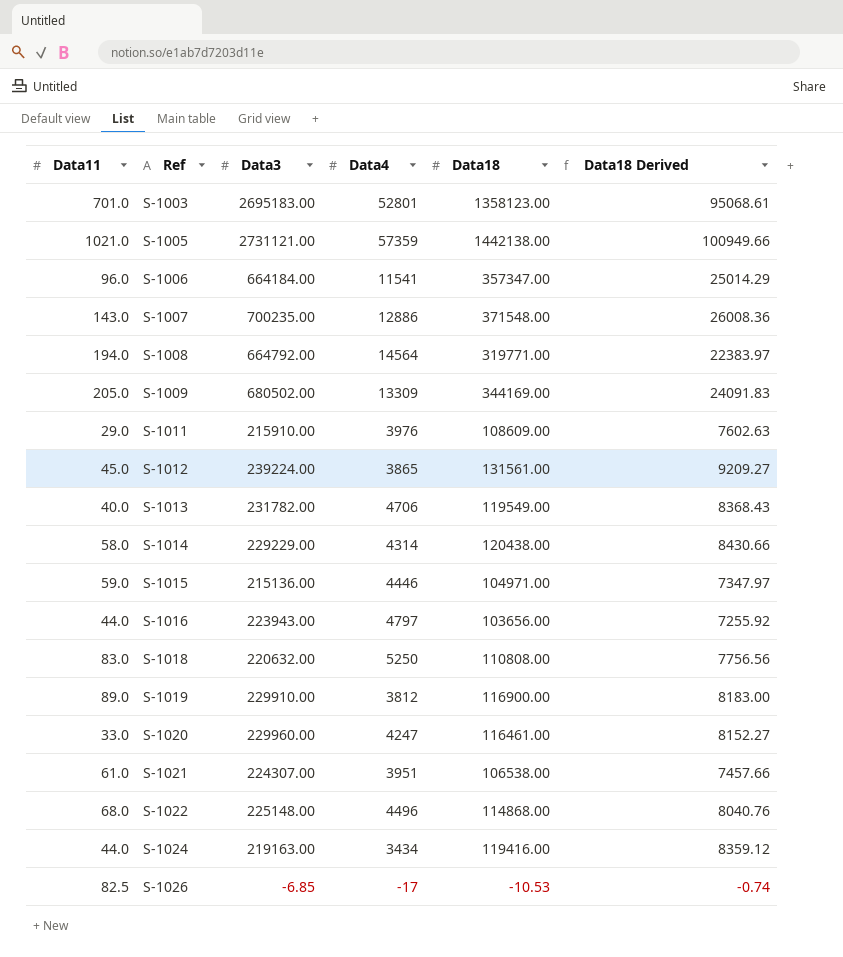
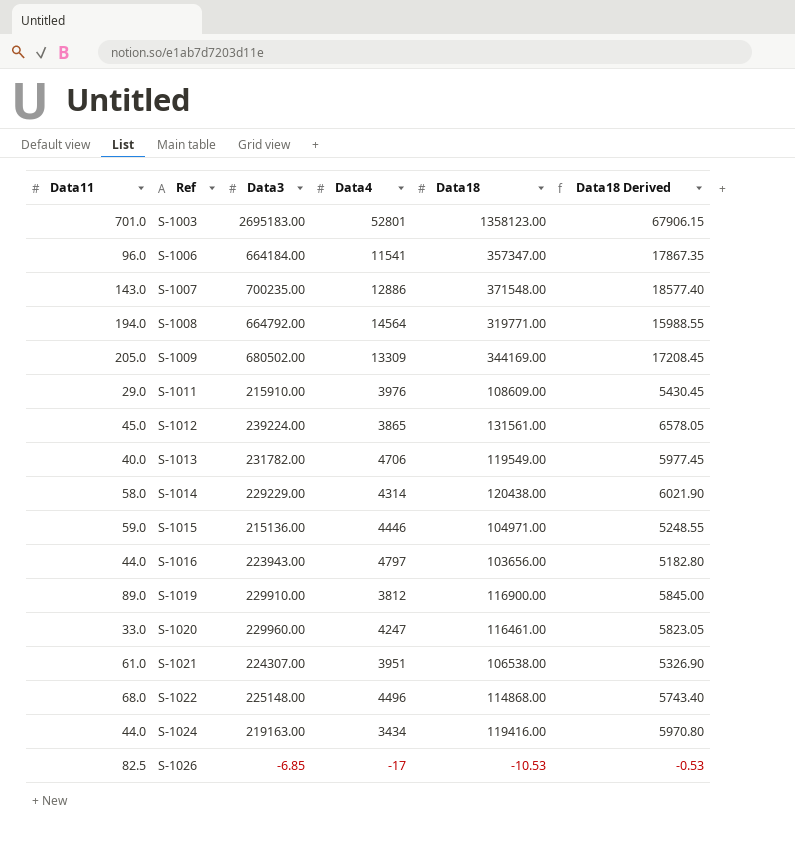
column Data18 Derived | formula: [Data18] * 0.07 -> [Data18] * 0.05
row S-1005: 1021.0 | 2731121.00 | 57359 | 1442138.00 | 100949.66 -> none
row S-1018: 83.0 | 220632.00 | 5250 | 110808.00 | 7756.56 -> none

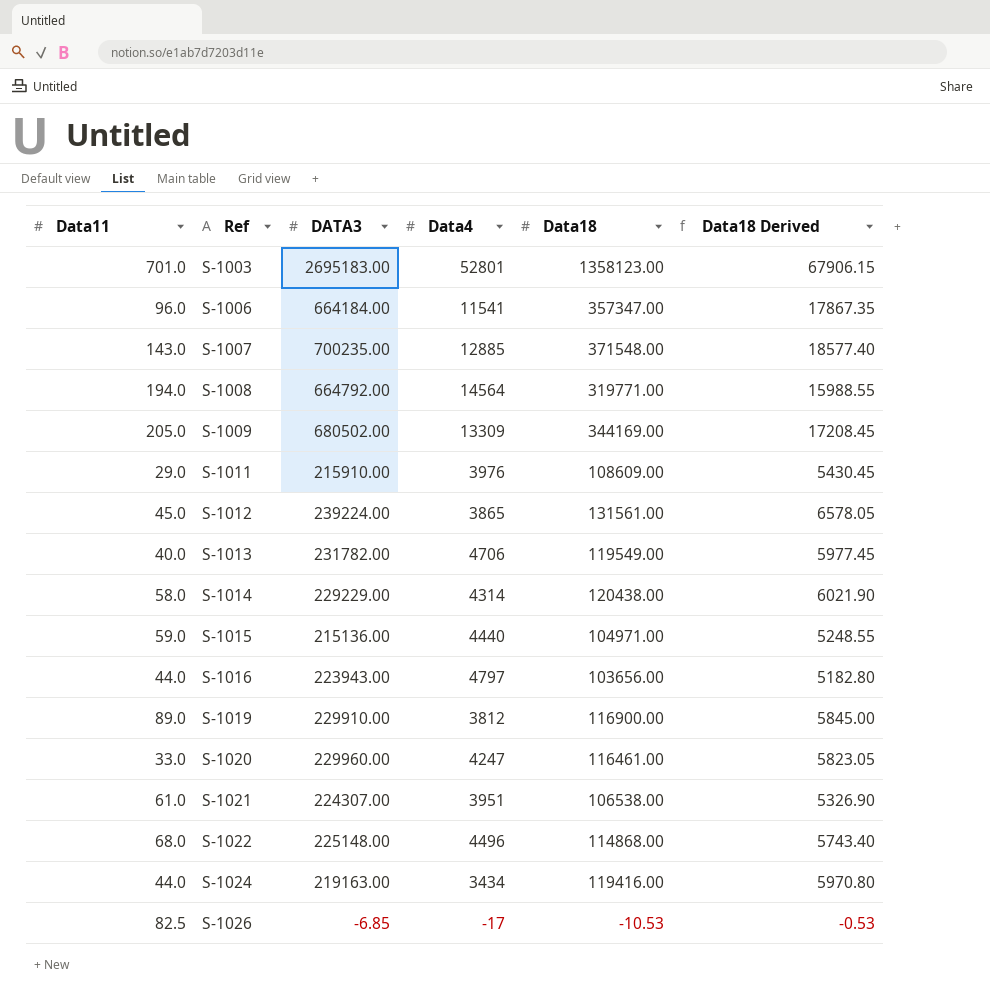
column name: Data3 -> DATA3
S-1007 | Data4: 12886 -> 12885
S-1015 | Data4: 4446 -> 4440

